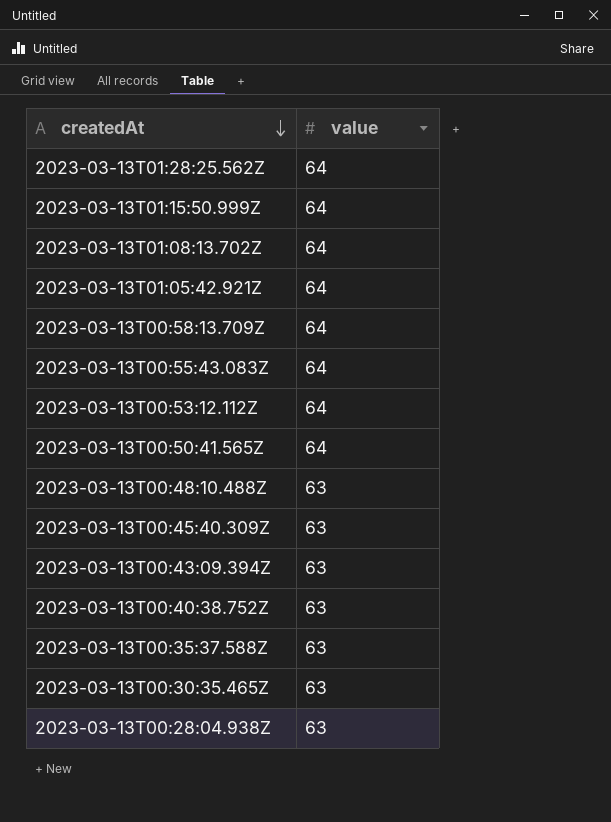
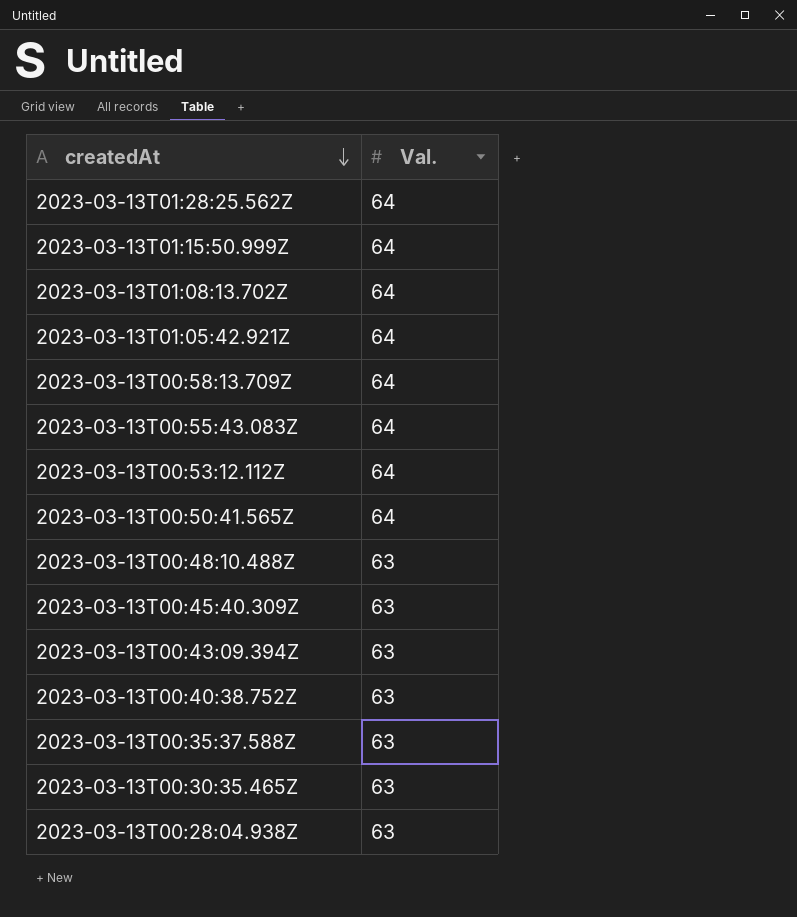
column name: value -> Val.

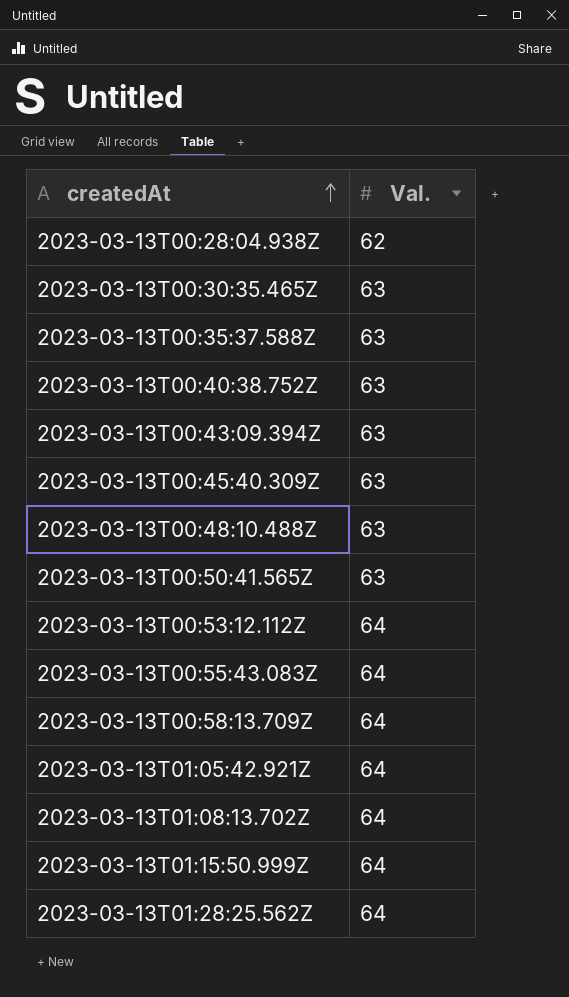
row order: createdAt descending -> createdAt ascending
2023-03-13T00:28:04.938Z | Val.: 63 -> 62
2023-03-13T00:50:41.565Z | Val.: 64 -> 63

